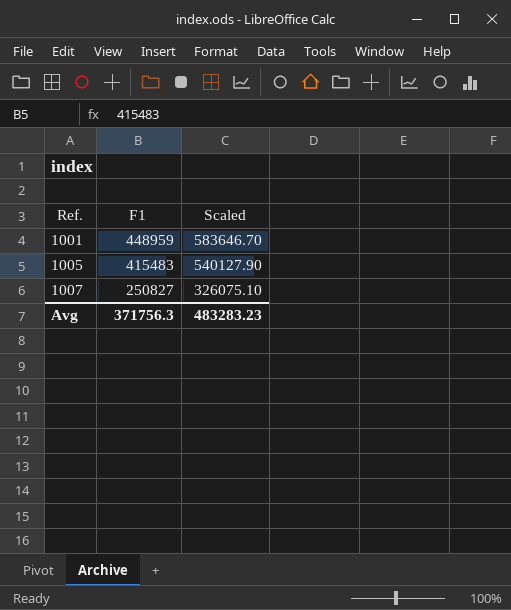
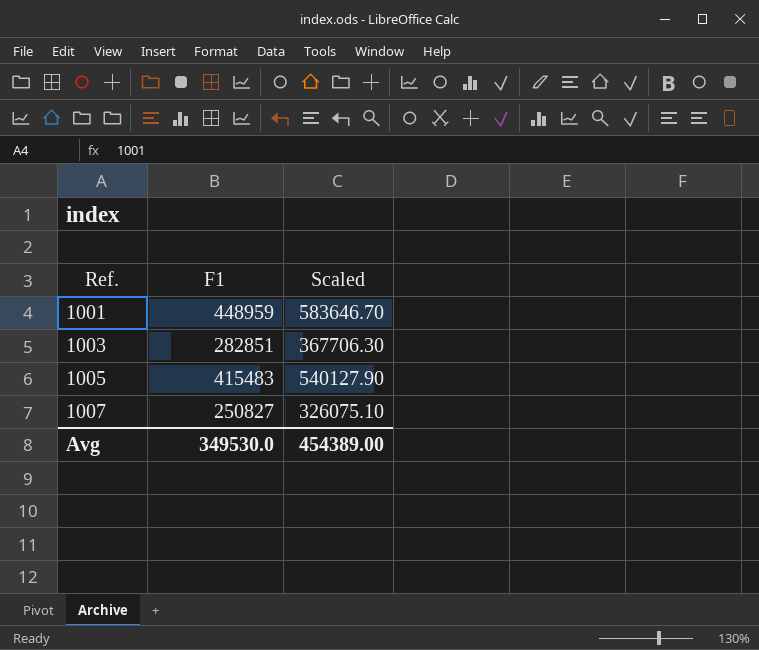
row 1003: none -> 282851 | 367706.30
Avg | F1: 371756.3 -> 349530.0
Avg | Scaled: 483283.23 -> 454389.00

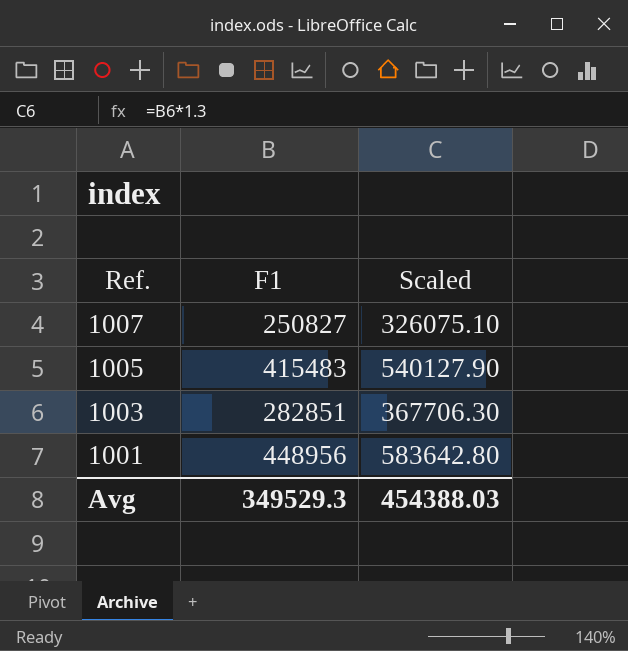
row order: Ref. ascending -> Ref. descending
1001 | F1: 448959 -> 448956
1001 | Scaled: 583646.70 -> 583642.80
Avg | F1: 349530.0 -> 349529.3
Avg | Scaled: 454389.00 -> 454388.03

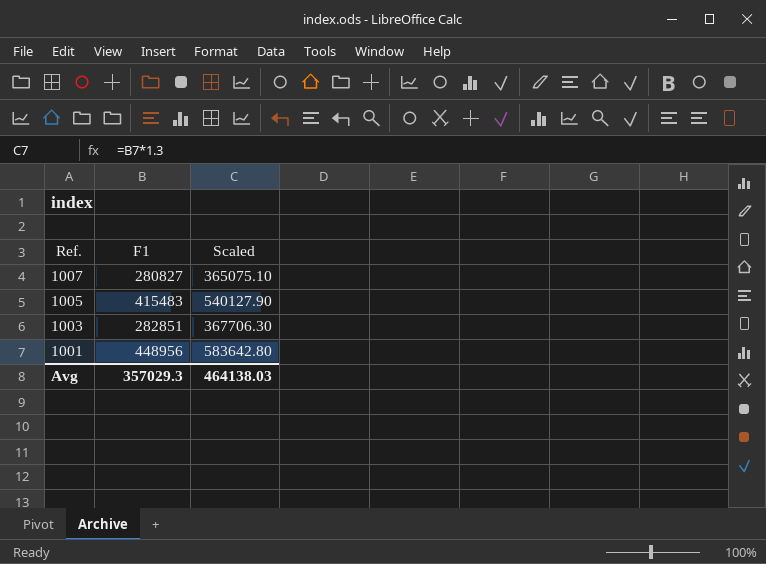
1007 | F1: 250827 -> 280827
1007 | Scaled: 326075.10 -> 365075.10
Avg | F1: 349529.3 -> 357029.3
Avg | Scaled: 454388.03 -> 464138.03

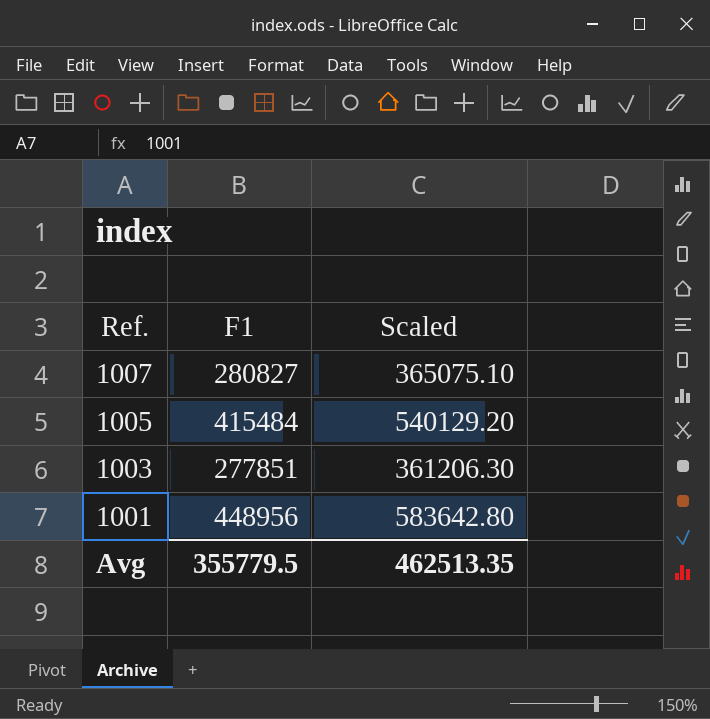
1005 | F1: 415483 -> 415484
1005 | Scaled: 540127.90 -> 540129.20
1003 | F1: 282851 -> 277851
1003 | Scaled: 367706.30 -> 361206.30
Avg | F1: 357029.3 -> 355779.5
Avg | Scaled: 464138.03 -> 462513.35

